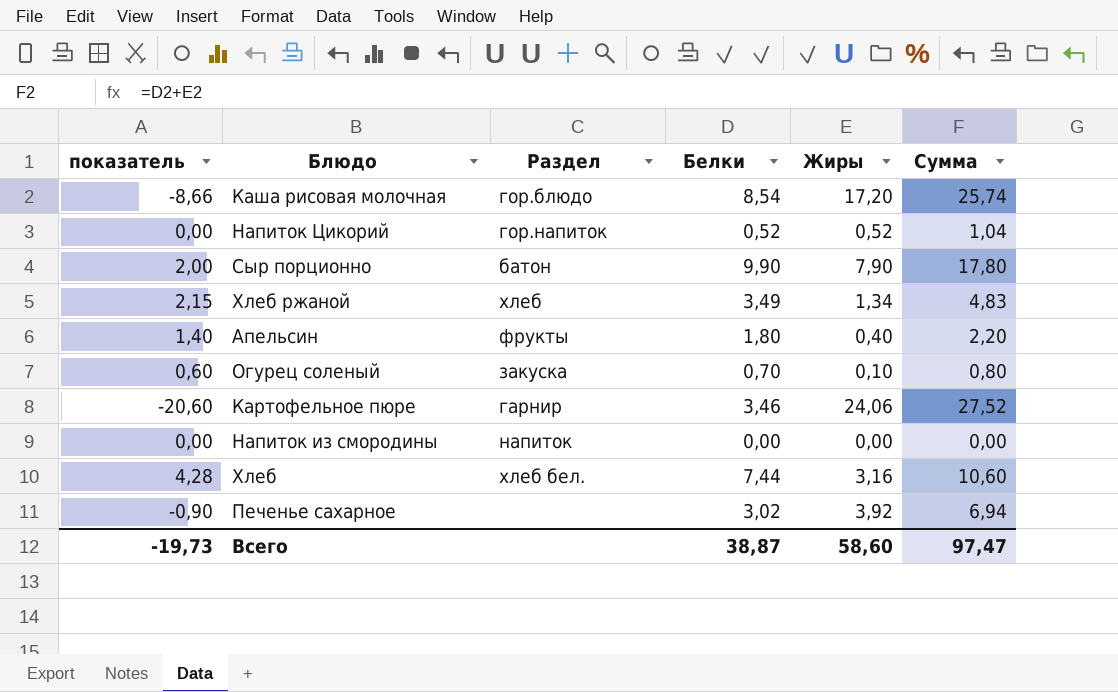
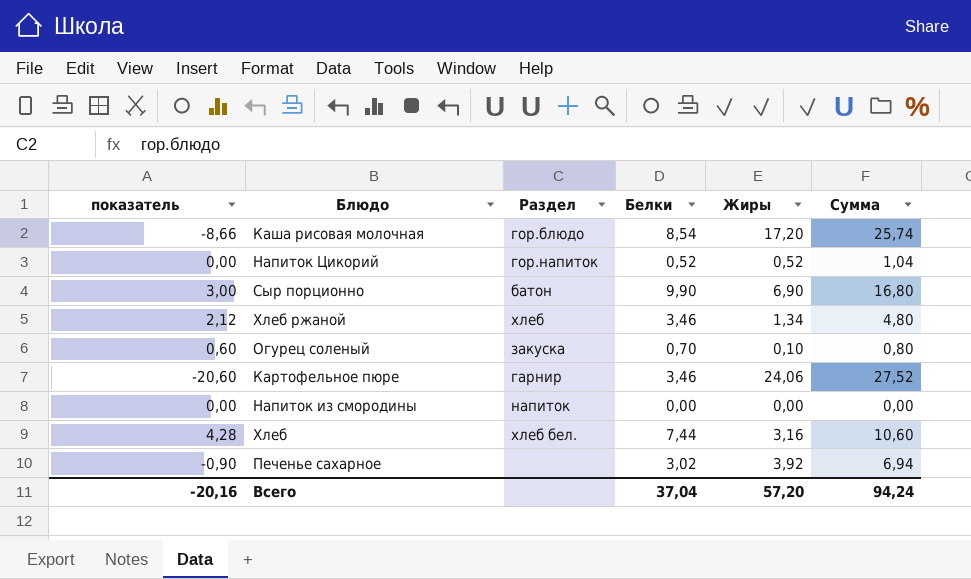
row Апельсин: 1,40 | фрукты | 1,80 | 0,40 | 2,20 -> none
Сыр порционно | показатель: 2,00 -> 3,00
Сыр порционно | Жиры: 7,90 -> 6,90
Сыр порционно | Сумма: 17,80 -> 16,80
Хлеб ржаной | показатель: 2,15 -> 2,12
Хлеб ржаной | Белки: 3,49 -> 3,46
Хлеб ржаной | Сумма: 4,83 -> 4,80
Всего | показатель: -19,73 -> -20,16
Всего | Белки: 38,87 -> 37,04
Всего | Жиры: 58,60 -> 57,20
Всего | Сумма: 97,47 -> 94,24

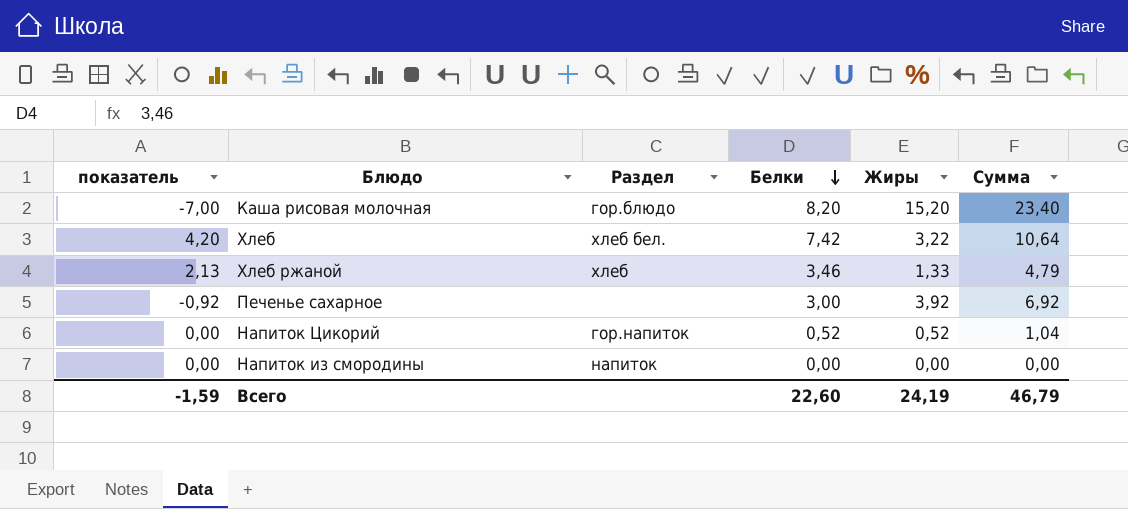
row order: none -> Белки descending
row Сыр порционно: 3,00 | батон | 9,90 | 6,90 | 16,80 -> none
row Огурец соленый: 0,60 | закуска | 0,70 | 0,10 | 0,80 -> none
row Картофельное пюре: -20,60 | гарнир | 3,46 | 24,06 | 27,52 -> none
Каша рисовая молочная | показатель: -8,66 -> -7,00
Каша рисовая молочная | Белки: 8,54 -> 8,20
Каша рисовая молочная | Жиры: 17,20 -> 15,20
Каша рисовая молочная | Сумма: 25,74 -> 23,40
Хлеб | показатель: 4,28 -> 4,20
Хлеб | Белки: 7,44 -> 7,42
Хлеб | Жиры: 3,16 -> 3,22
Хлеб | Сумма: 10,60 -> 10,64
Хлеб ржаной | показатель: 2,12 -> 2,13
Хлеб ржаной | Жиры: 1,34 -> 1,33
Хлеб ржаной | Сумма: 4,80 -> 4,79
Печенье сахарное | показатель: -0,90 -> -0,92
Печенье сахарное | Белки: 3,02 -> 3,00
Печенье сахарное | Сумма: 6,94 -> 6,92
Всего | показатель: -20,16 -> -1,59
Всего | Белки: 37,04 -> 22,60
Всего | Жиры: 57,20 -> 24,19
Всего | Сумма: 94,24 -> 46,79

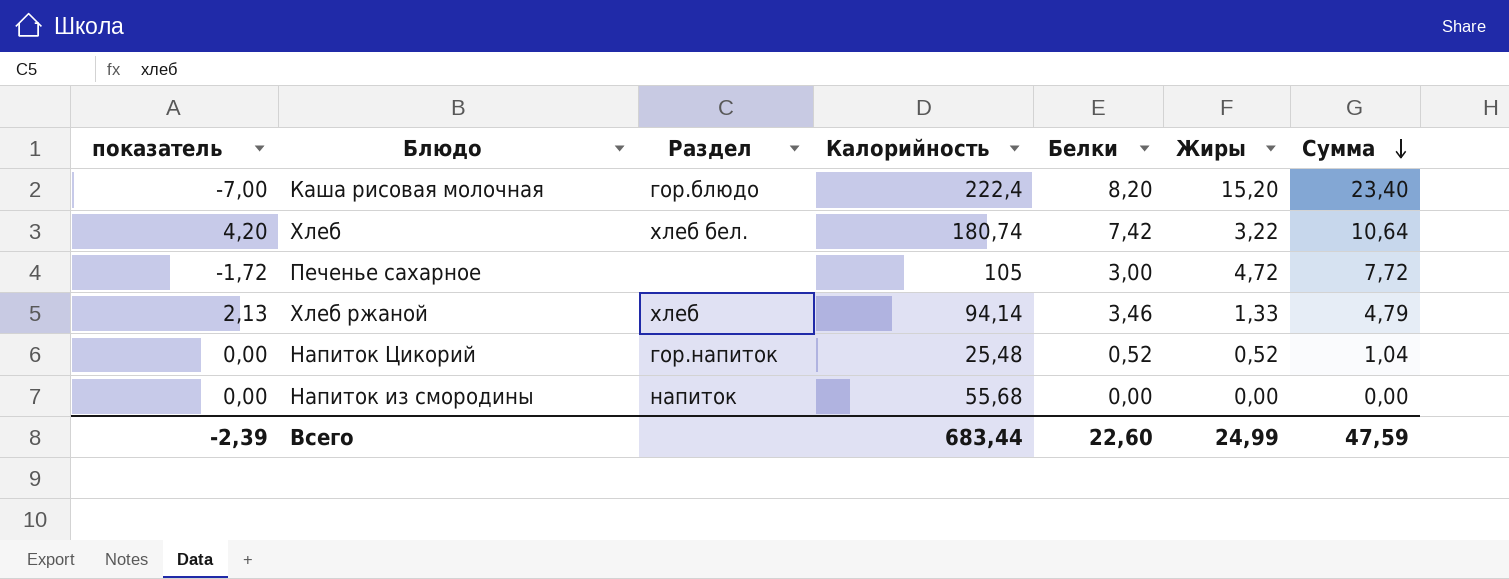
row order: Белки descending -> Сумма descending
column Калорийность | position: none -> 4
Печенье сахарное | показатель: -0,92 -> -1,72
Печенье сахарное | Жиры: 3,92 -> 4,72
Печенье сахарное | Сумма: 6,92 -> 7,72
Всего | показатель: -1,59 -> -2,39
Всего | Жиры: 24,19 -> 24,99
Всего | Сумма: 46,79 -> 47,59

